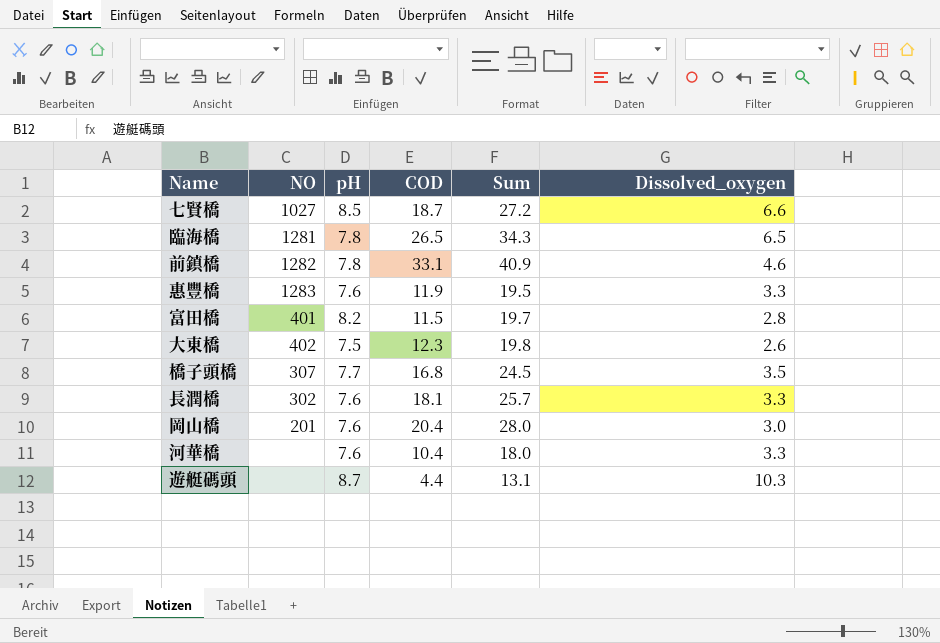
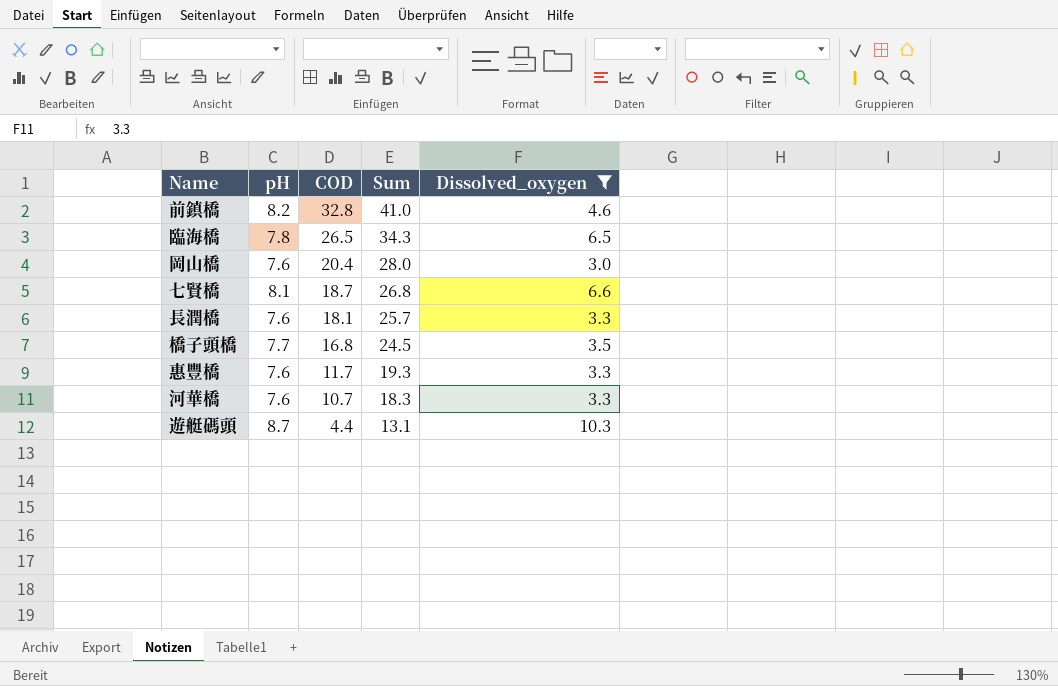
filter: none -> Dissolved_oxygen >= 3.0
row order: none -> COD descending
column NO | position: 2 -> none
前鎮橋 | pH: 7.8 -> 8.2
前鎮橋 | COD: 33.1 -> 32.8
前鎮橋 | Sum: 40.9 -> 41.0
七賢橋 | pH: 8.5 -> 8.1
七賢橋 | Sum: 27.2 -> 26.8
惠豐橋 | COD: 11.9 -> 11.7
惠豐橋 | Sum: 19.5 -> 19.3
河華橋 | COD: 10.4 -> 10.7
河華橋 | Sum: 18.0 -> 18.3

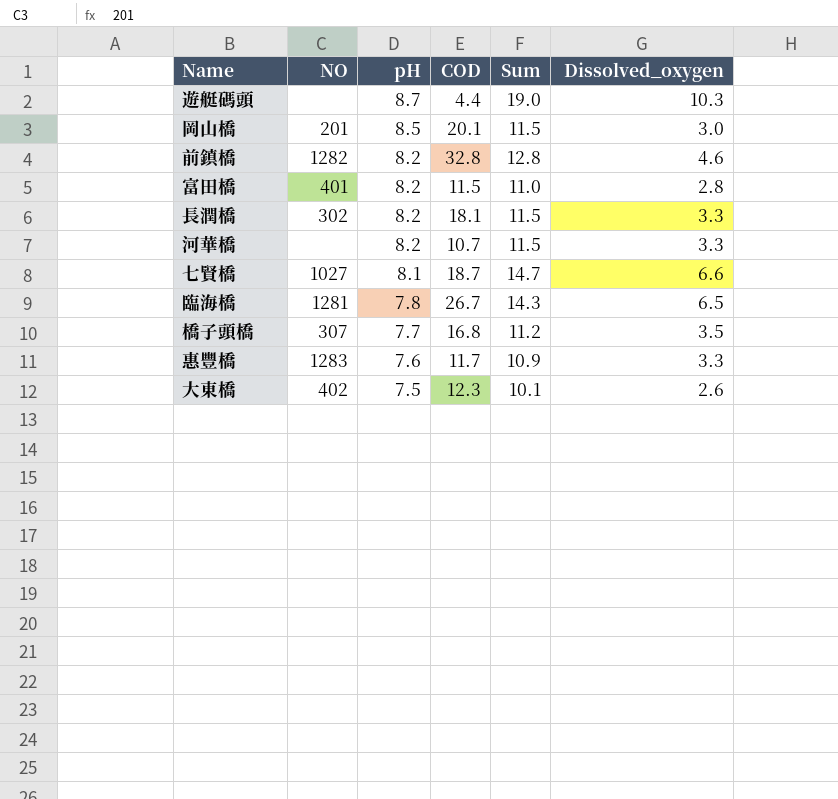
filter: Dissolved_oxygen >= 3.0 -> none
row order: COD descending -> pH descending
column NO | position: none -> 2
column Sum | formula: [pH] + [COD] -> [pH] + [Dissolved_oxygen]
岡山橋 | pH: 7.6 -> 8.5
岡山橋 | COD: 20.4 -> 20.1
長潤橋 | pH: 7.6 -> 8.2
河華橋 | pH: 7.6 -> 8.2
臨海橋 | COD: 26.5 -> 26.7

